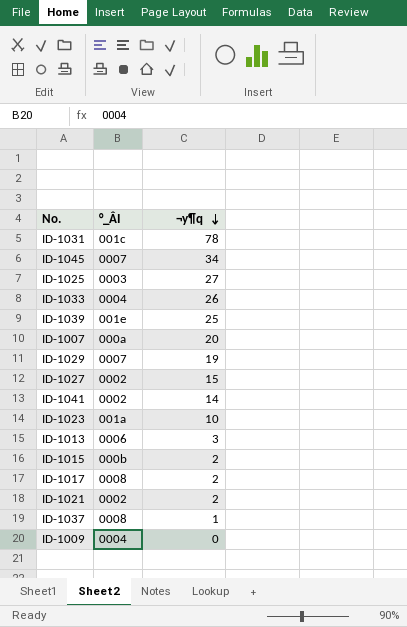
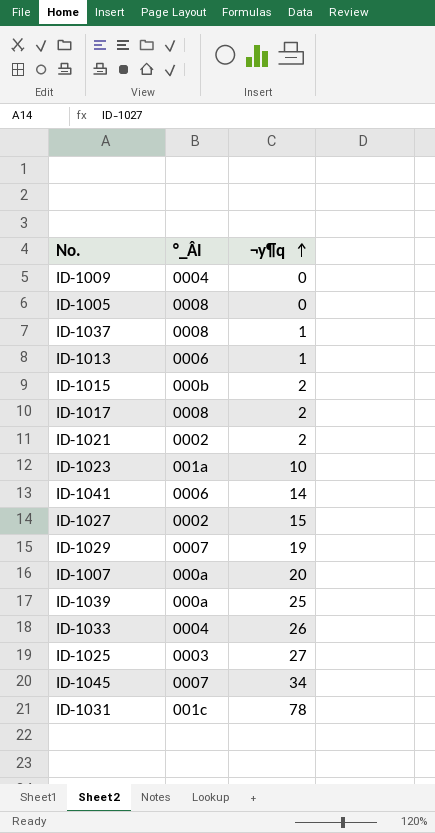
row order: ¬y¶q descending -> ¬y¶q ascending
row ID-1005: none -> 0008 | 0
ID-1013 | ¬y¶q: 3 -> 1
ID-1041 | °_ÂI: 0002 -> 0006
ID-1039 | °_ÂI: 001e -> 000a

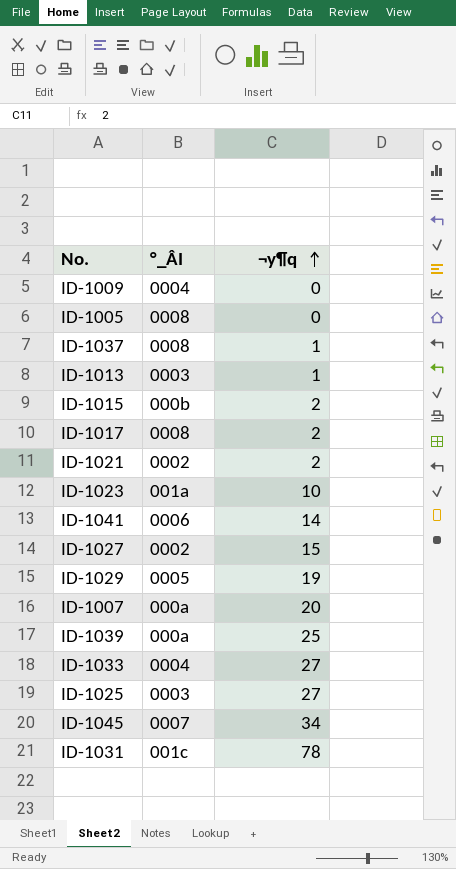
ID-1013 | °_ÂI: 0006 -> 0003
ID-1029 | °_ÂI: 0007 -> 0005
ID-1033 | ¬y¶q: 26 -> 27

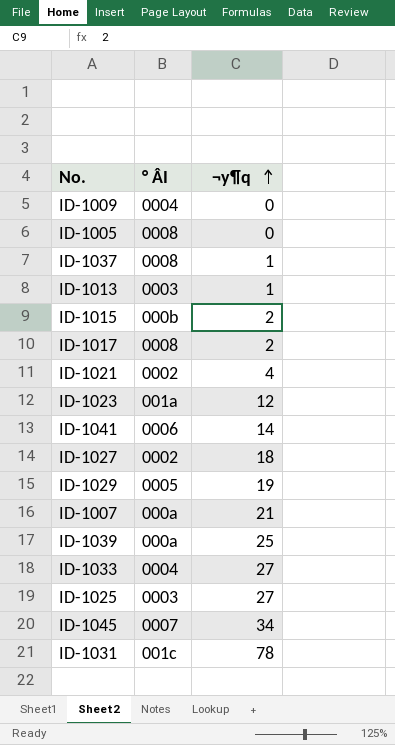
column name: °_ÂI -> ° ÂI
ID-1021 | ¬y¶q: 2 -> 4
ID-1023 | ¬y¶q: 10 -> 12
ID-1027 | ¬y¶q: 15 -> 18
ID-1007 | ¬y¶q: 20 -> 21

